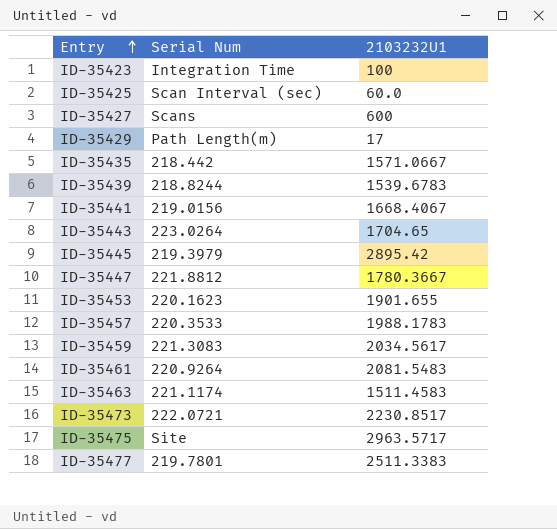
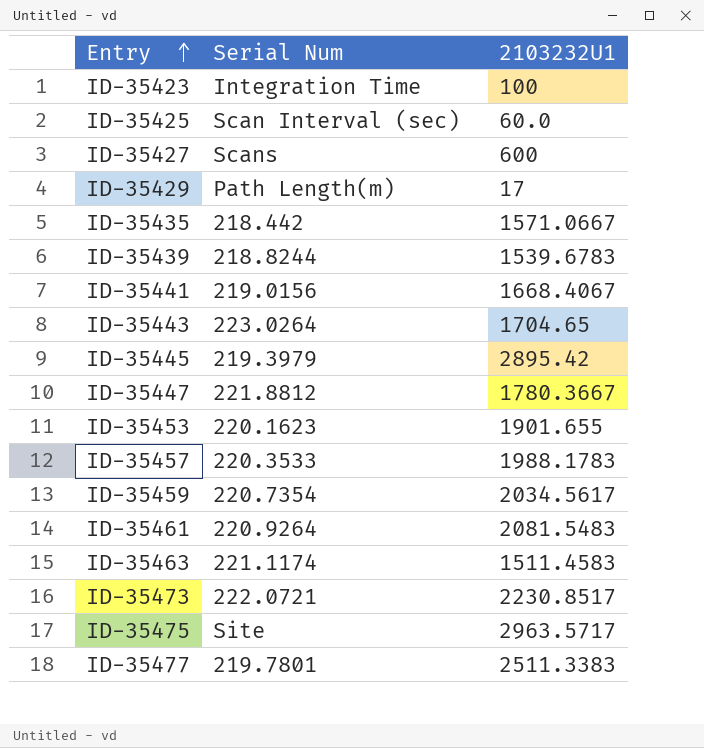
ID-35459 | Serial Num: 221.3083 -> 220.7354

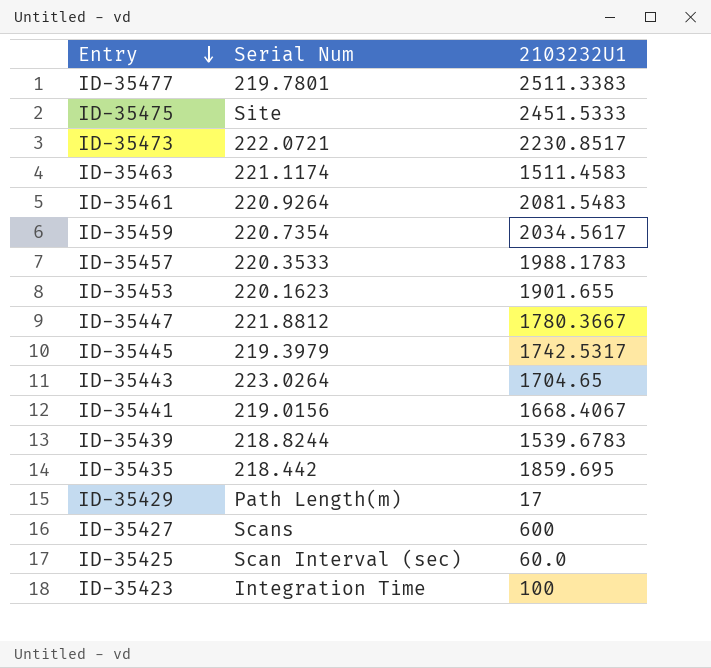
row order: Entry ascending -> Entry descending
ID-35475 | 2103232U1: 2963.5717 -> 2451.5333
ID-35445 | 2103232U1: 2895.42 -> 1742.5317
ID-35435 | 2103232U1: 1571.0667 -> 1859.695

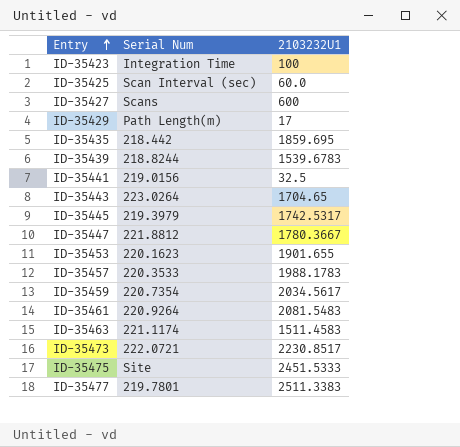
row order: Entry descending -> Entry ascending
ID-35441 | 2103232U1: 1668.4067 -> 32.5

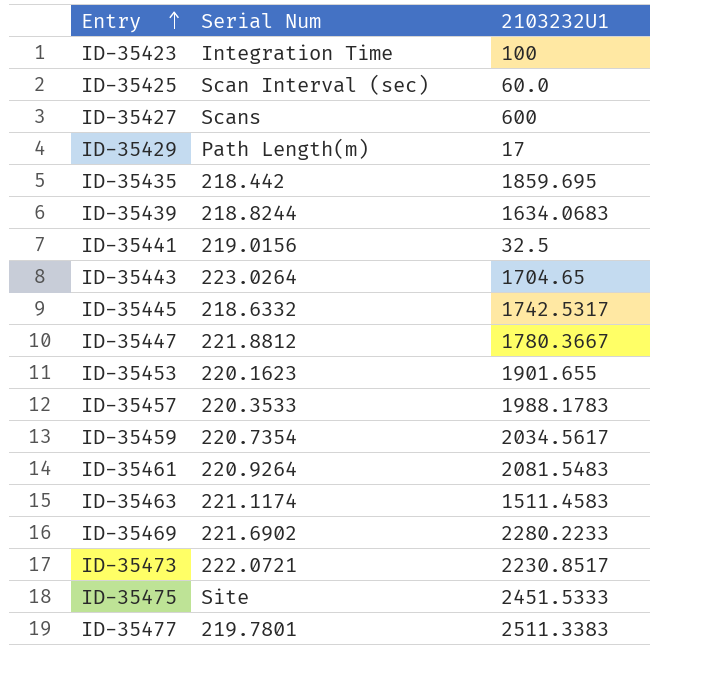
ID-35439 | 2103232U1: 1539.6783 -> 1634.0683
ID-35445 | Serial Num: 219.3979 -> 218.6332
row ID-35469: none -> 221.6902 | 2280.2233

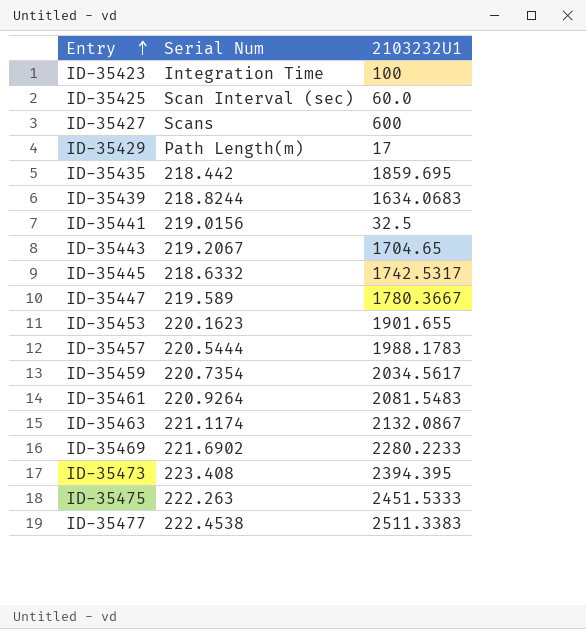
ID-35443 | Serial Num: 223.0264 -> 219.2067
ID-35447 | Serial Num: 221.8812 -> 219.589
ID-35457 | Serial Num: 220.3533 -> 220.5444
ID-35463 | 2103232U1: 1511.4583 -> 2132.0867
ID-35473 | Serial Num: 222.0721 -> 223.408
ID-35473 | 2103232U1: 2230.8517 -> 2394.395
ID-35475 | Serial Num: Site -> 222.263
ID-35477 | Serial Num: 219.7801 -> 222.4538

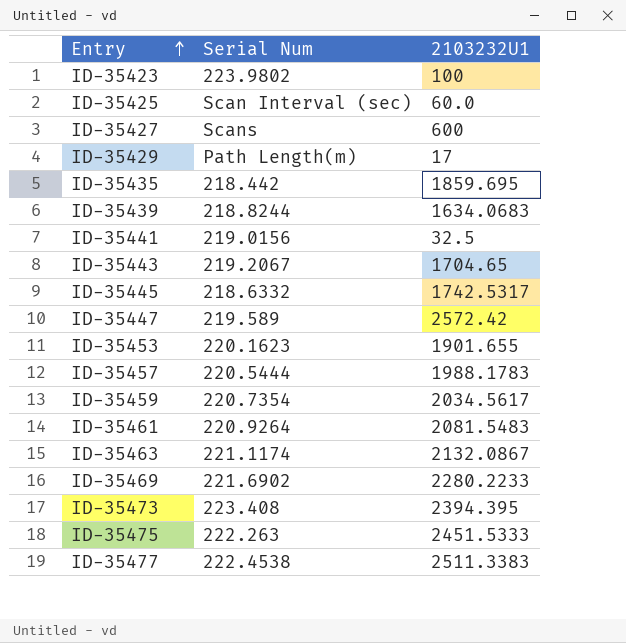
ID-35423 | Serial Num: Integration Time -> 223.9802
ID-35447 | 2103232U1: 1780.3667 -> 2572.42

